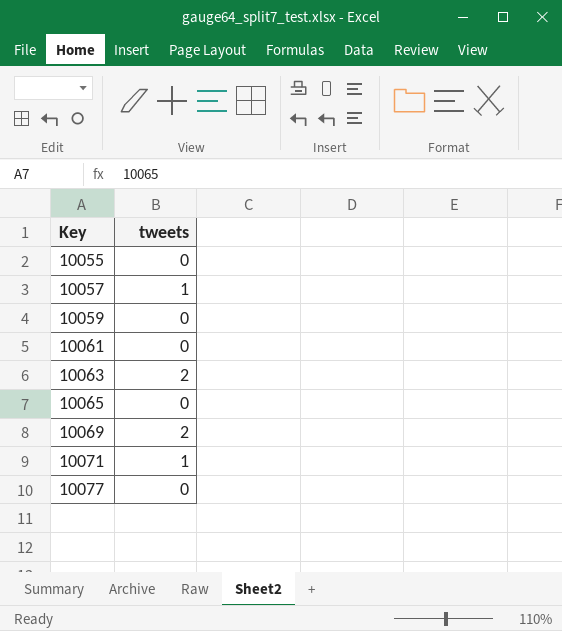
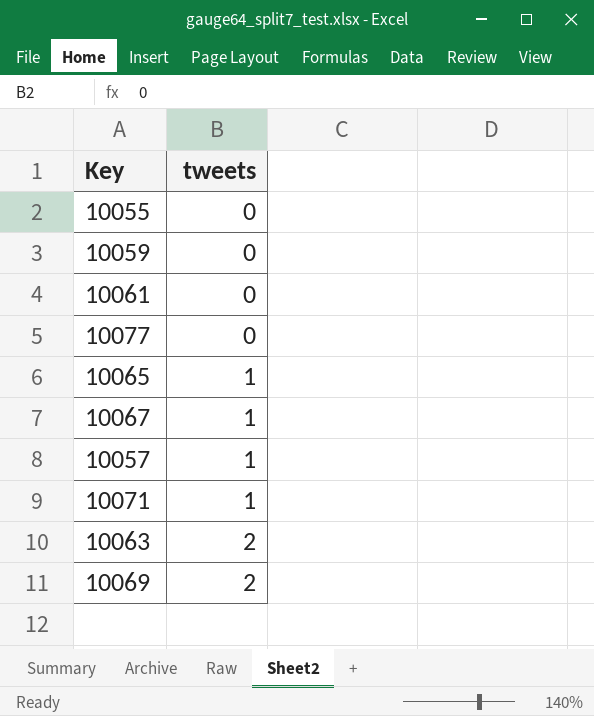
row order: Key ascending -> tweets ascending
10065 | tweets: 0 -> 1
row 10067: none -> 1

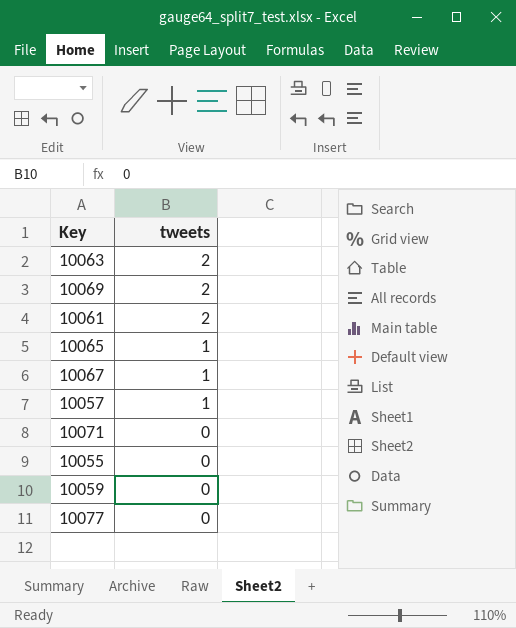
row order: tweets ascending -> tweets descending
10061 | tweets: 0 -> 2
10071 | tweets: 1 -> 0

